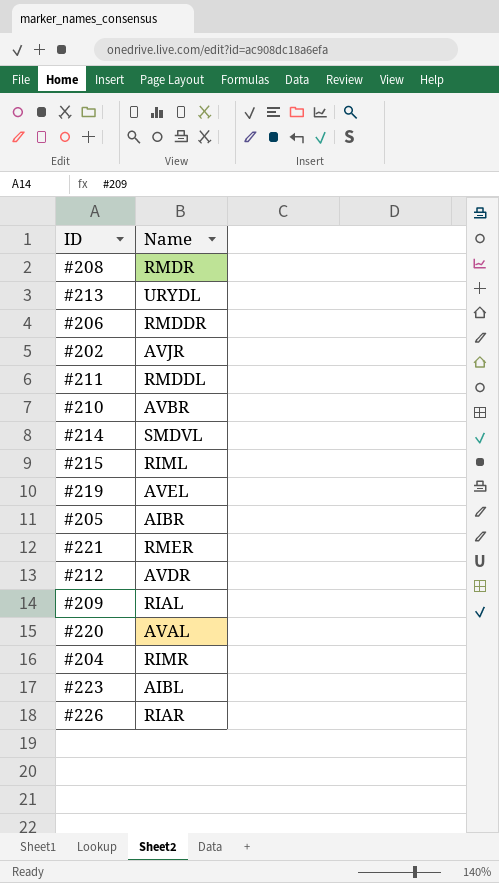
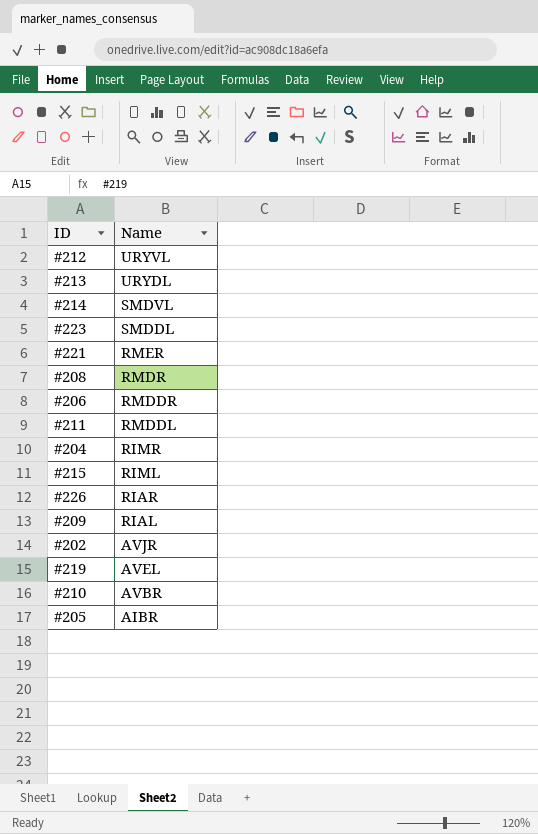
row order: none -> Name descending
row #220: AVAL -> none
#212 | Name: AVDR -> URYVL
#223 | Name: AIBL -> SMDDL

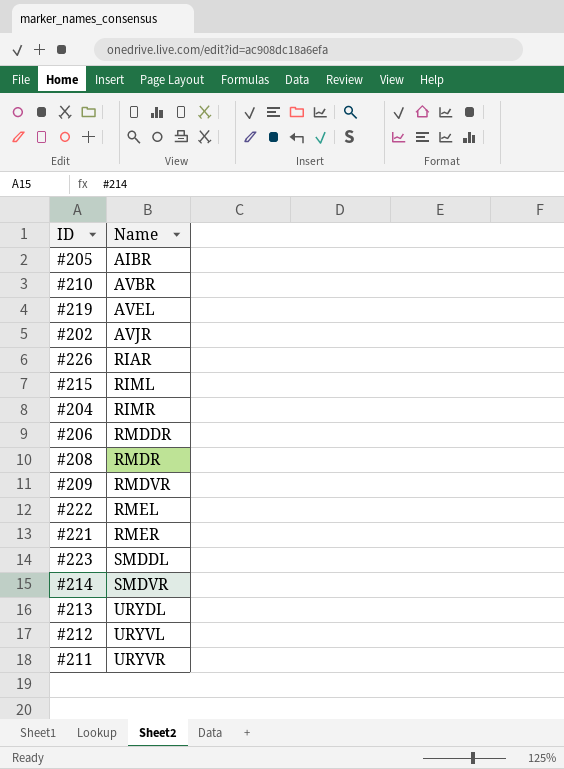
row order: Name descending -> Name ascending
#209 | Name: RIAL -> RMDVR
row #222: none -> RMEL
#214 | Name: SMDVL -> SMDVR
#211 | Name: RMDDL -> URYVR

